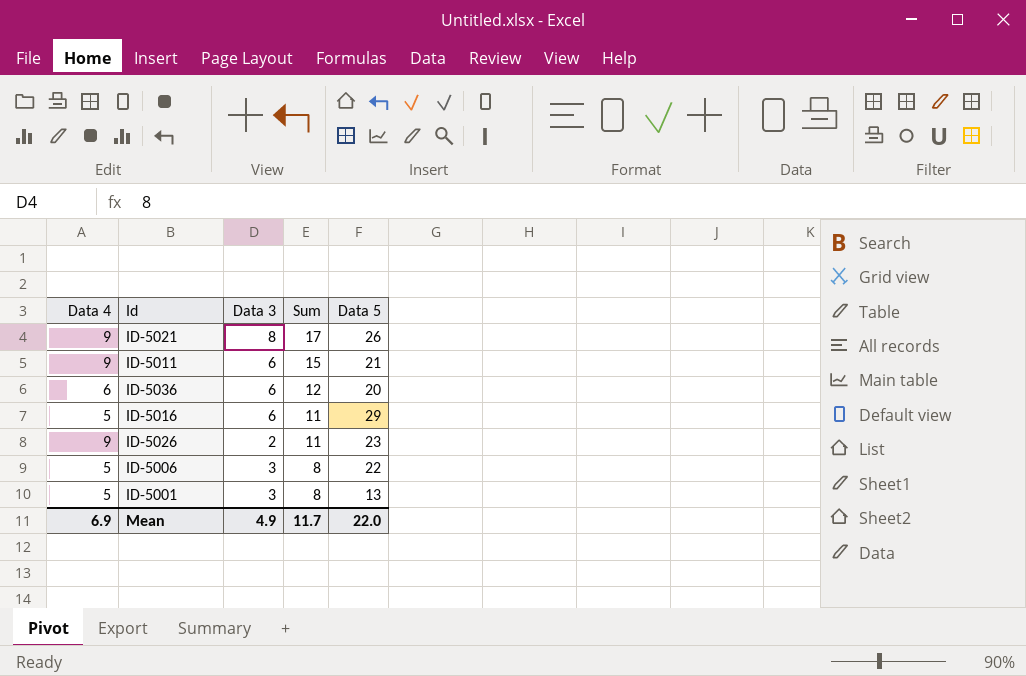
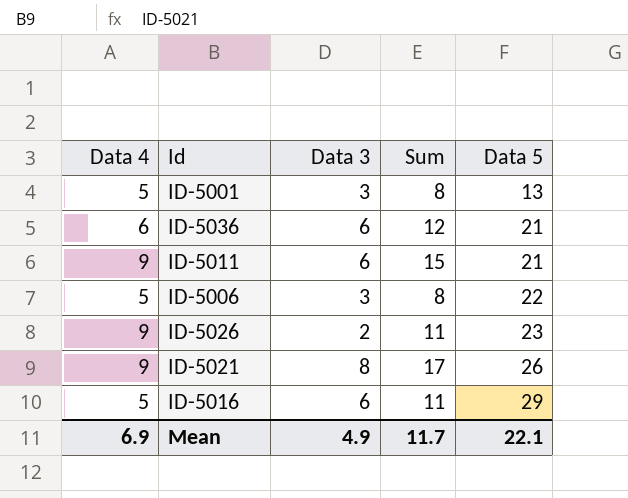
row order: Sum descending -> Data 5 ascending
ID-5036 | Data 5: 20 -> 21
Mean | Data 5: 22.0 -> 22.1

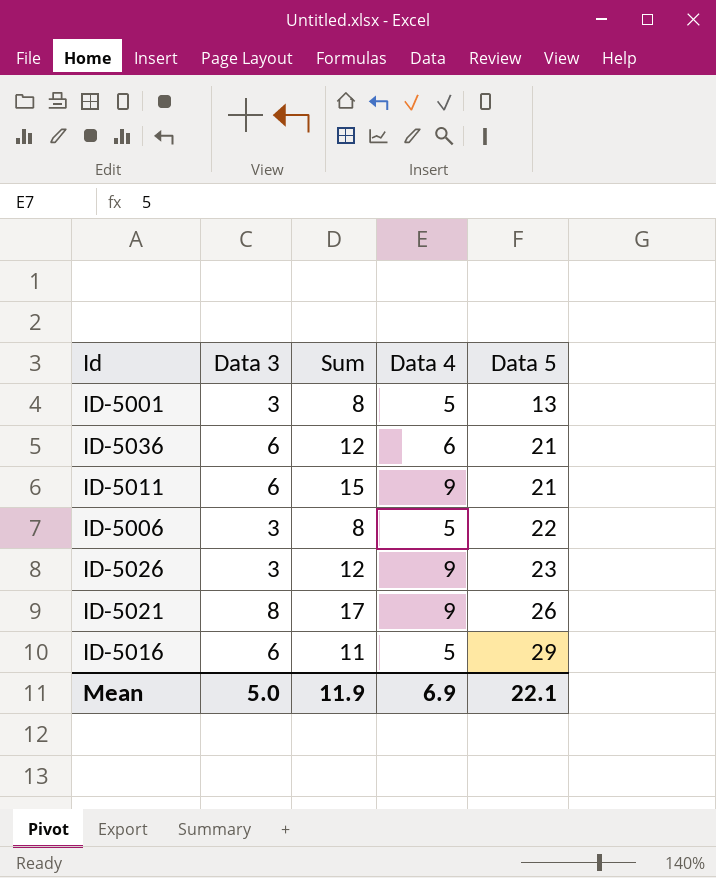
column Data 4 | position: 1 -> 4
ID-5026 | Data 3: 2 -> 3
ID-5026 | Sum: 11 -> 12
Mean | Data 3: 4.9 -> 5.0
Mean | Sum: 11.7 -> 11.9

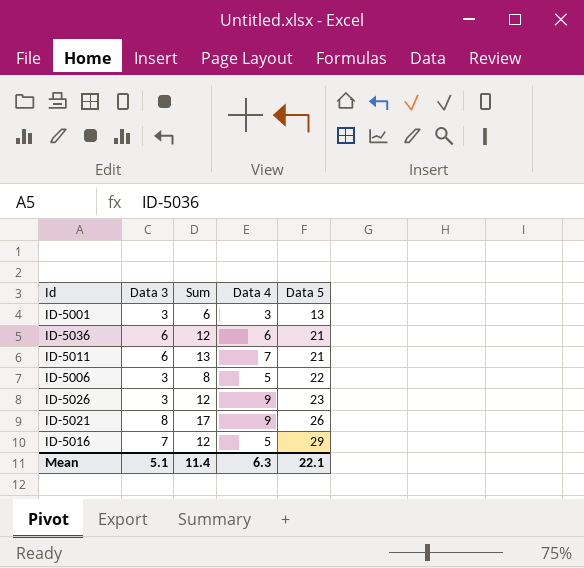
ID-5001 | Sum: 8 -> 6
ID-5001 | Data 4: 5 -> 3
ID-5011 | Sum: 15 -> 13
ID-5011 | Data 4: 9 -> 7
ID-5016 | Data 3: 6 -> 7
ID-5016 | Sum: 11 -> 12
Mean | Data 3: 5.0 -> 5.1
Mean | Sum: 11.9 -> 11.4
Mean | Data 4: 6.9 -> 6.3

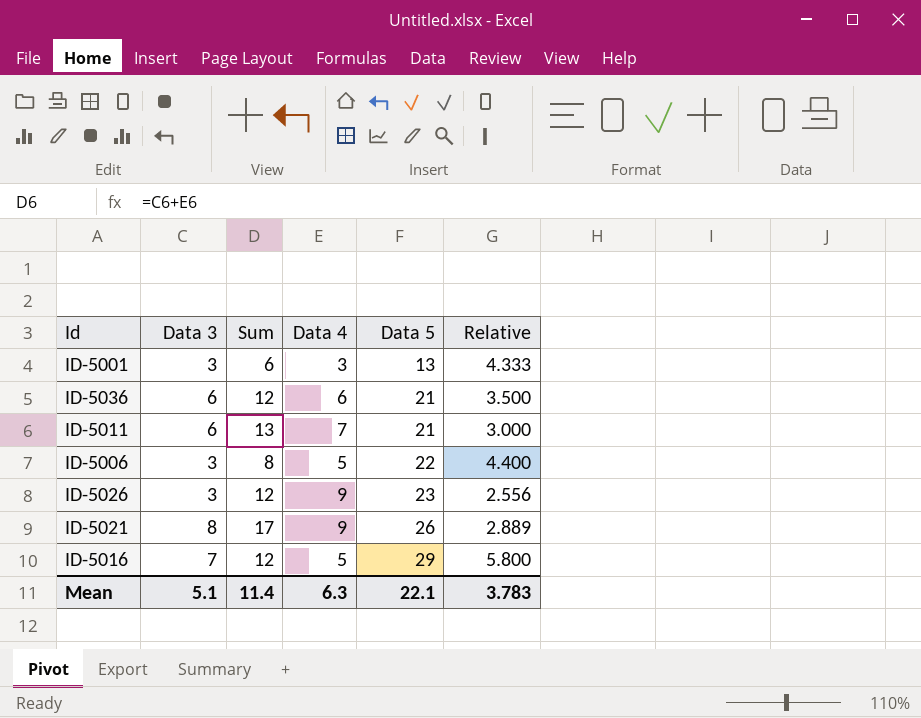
column Relative | formula: none -> [Data 5] / [Data 4]

